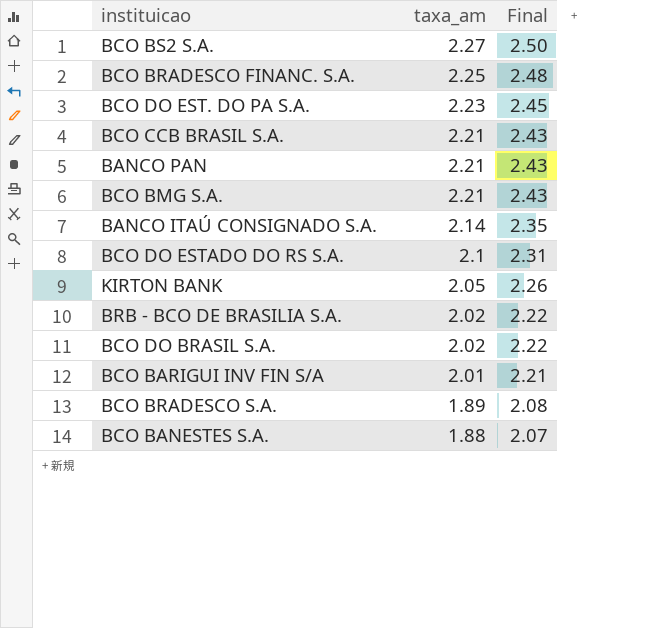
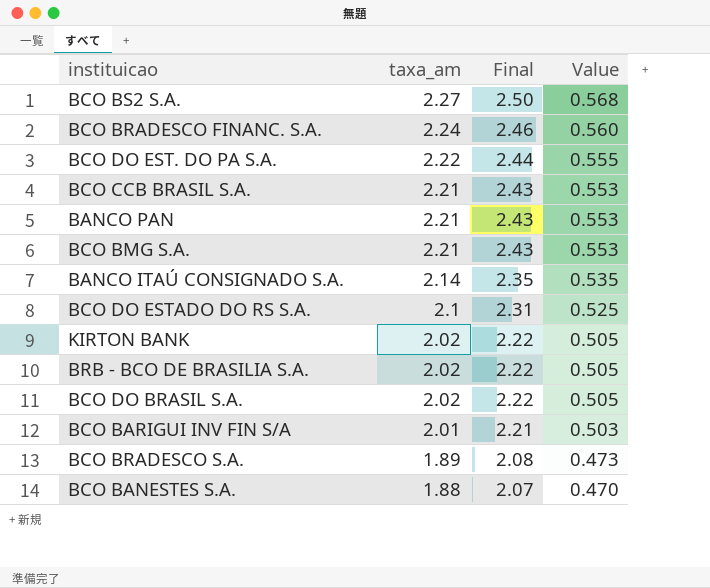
column Value | formula: none -> [taxa_am] * 0.25
BCO BRADESCO FINANC. S.A. | taxa_am: 2.25 -> 2.24
BCO BRADESCO FINANC. S.A. | Final: 2.48 -> 2.46
BCO DO EST. DO PA S.A. | taxa_am: 2.23 -> 2.22
BCO DO EST. DO PA S.A. | Final: 2.45 -> 2.44
KIRTON BANK | taxa_am: 2.05 -> 2.02
KIRTON BANK | Final: 2.26 -> 2.22

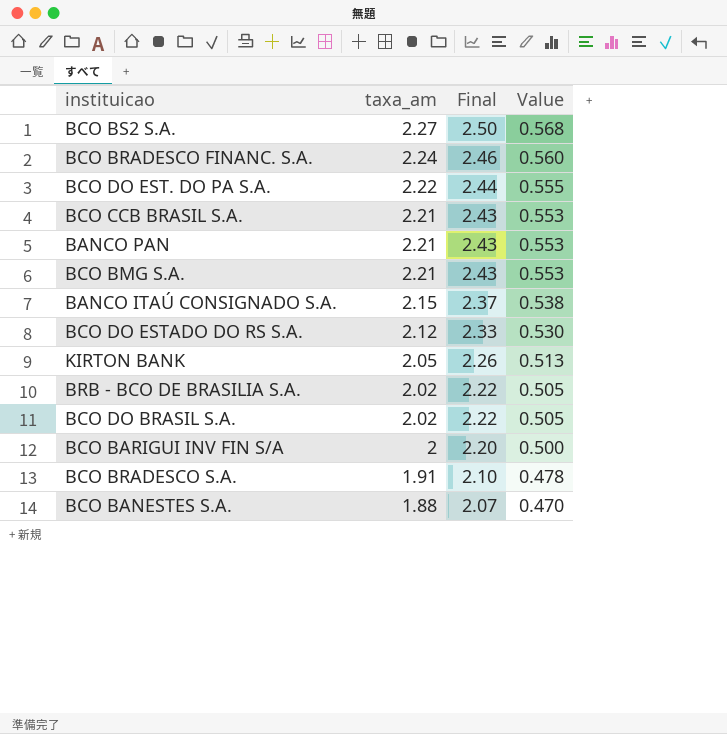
BANCO ITAÚ CONSIGNADO S.A. | taxa_am: 2.14 -> 2.15
BANCO ITAÚ CONSIGNADO S.A. | Final: 2.35 -> 2.37
BANCO ITAÚ CONSIGNADO S.A. | Value: 0.535 -> 0.538
BCO DO ESTADO DO RS S.A. | taxa_am: 2.1 -> 2.12
BCO DO ESTADO DO RS S.A. | Final: 2.31 -> 2.33
BCO DO ESTADO DO RS S.A. | Value: 0.525 -> 0.530
KIRTON BANK | taxa_am: 2.02 -> 2.05
KIRTON BANK | Final: 2.22 -> 2.26
KIRTON BANK | Value: 0.505 -> 0.513
BCO BARIGUI INV FIN S/A | taxa_am: 2.01 -> 2
BCO BARIGUI INV FIN S/A | Final: 2.21 -> 2.20
BCO BARIGUI INV FIN S/A | Value: 0.503 -> 0.500
BCO BRADESCO S.A. | taxa_am: 1.89 -> 1.91
BCO BRADESCO S.A. | Final: 2.08 -> 2.10
BCO BRADESCO S.A. | Value: 0.473 -> 0.478

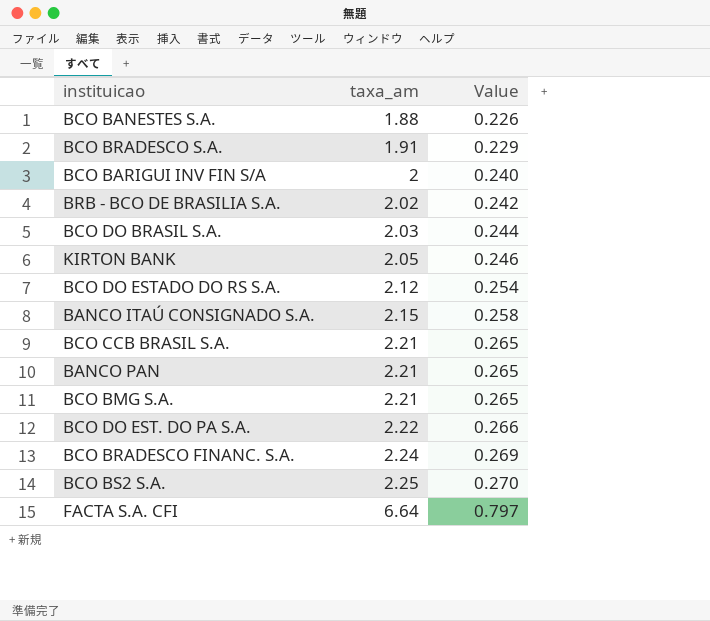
row order: taxa_am descending -> taxa_am ascending
column Final | formula: [taxa_am] * 1.1 -> none
column Value | formula: [taxa_am] * 0.25 -> [taxa_am] * 0.12
BCO DO BRASIL S.A. | taxa_am: 2.02 -> 2.03
BCO BS2 S.A. | taxa_am: 2.27 -> 2.25
row FACTA S.A. CFI: none -> 6.64 | 0.797

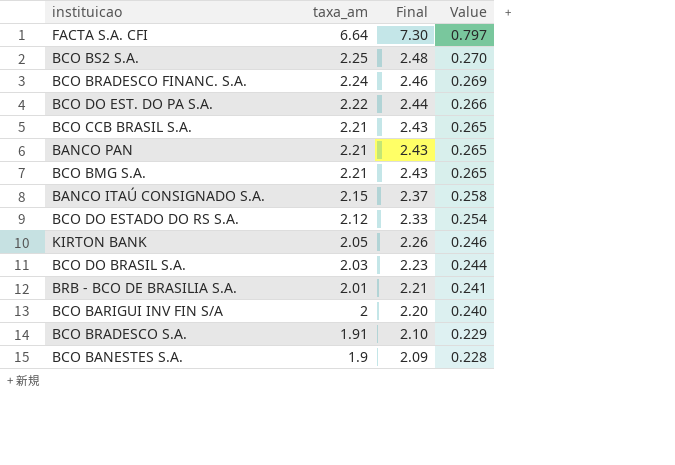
row order: taxa_am ascending -> taxa_am descending
column Final | formula: none -> [taxa_am] * 1.1
BRB - BCO DE BRASILIA S.A. | taxa_am: 2.02 -> 2.01
BRB - BCO DE BRASILIA S.A. | Value: 0.242 -> 0.241
BCO BANESTES S.A. | taxa_am: 1.88 -> 1.9
BCO BANESTES S.A. | Value: 0.226 -> 0.228

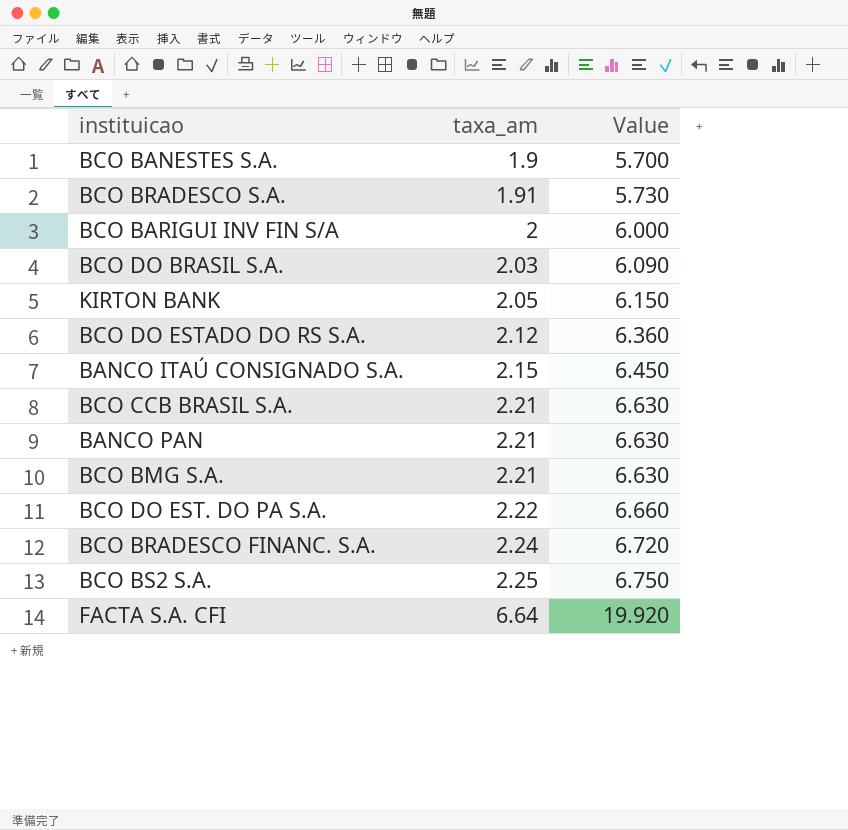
row order: taxa_am descending -> taxa_am ascending
column Final | formula: [taxa_am] * 1.1 -> none
column Value | formula: [taxa_am] * 0.12 -> [taxa_am] * 3
row BRB - BCO DE BRASILIA S.A.: 2.01 | 2.21 | 0.241 -> none

